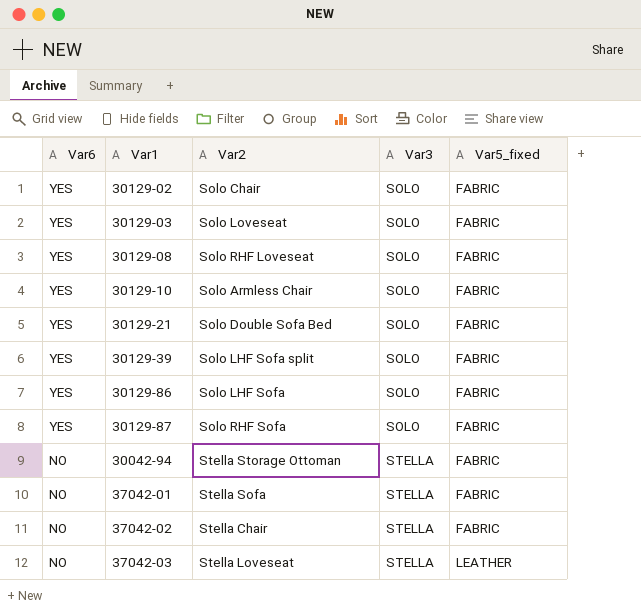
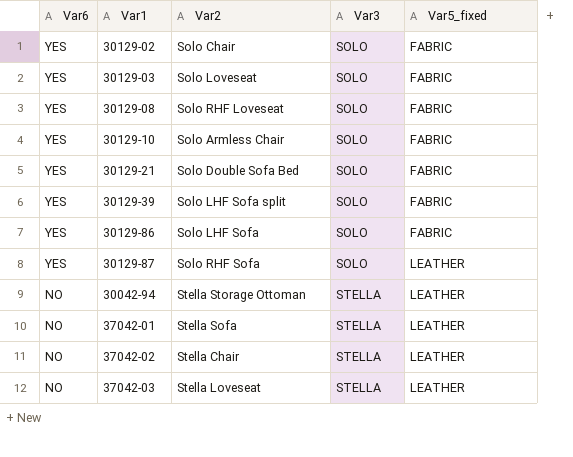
30129-87 | Var5_fixed: FABRIC -> LEATHER
30042-94 | Var5_fixed: FABRIC -> LEATHER
37042-01 | Var5_fixed: FABRIC -> LEATHER
37042-02 | Var5_fixed: FABRIC -> LEATHER

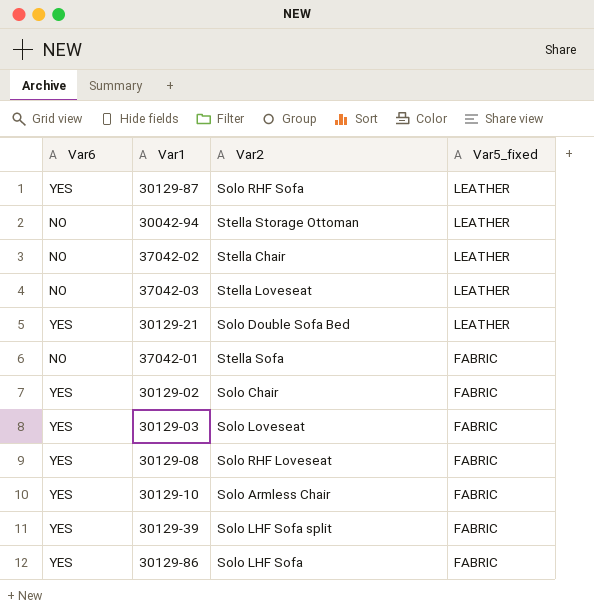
row order: Var6 descending -> Var5_fixed descending
column Var3 | position: 4 -> none
30129-21 | Var5_fixed: FABRIC -> LEATHER
37042-01 | Var5_fixed: LEATHER -> FABRIC

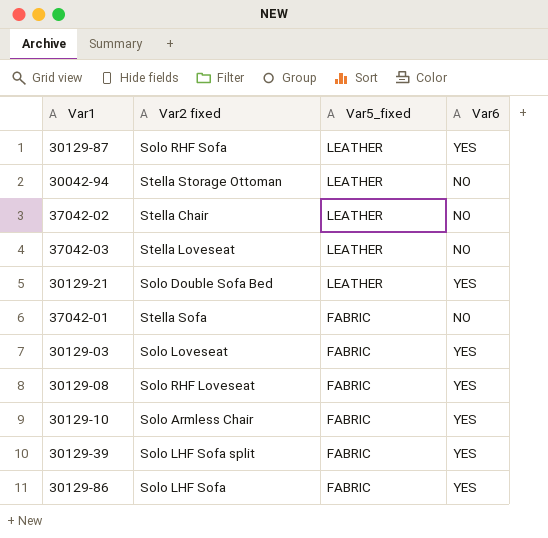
column name: Var2 -> Var2 fixed
column Var6 | position: 1 -> 4
row 30129-02: YES | Solo Chair | FABRIC -> none

